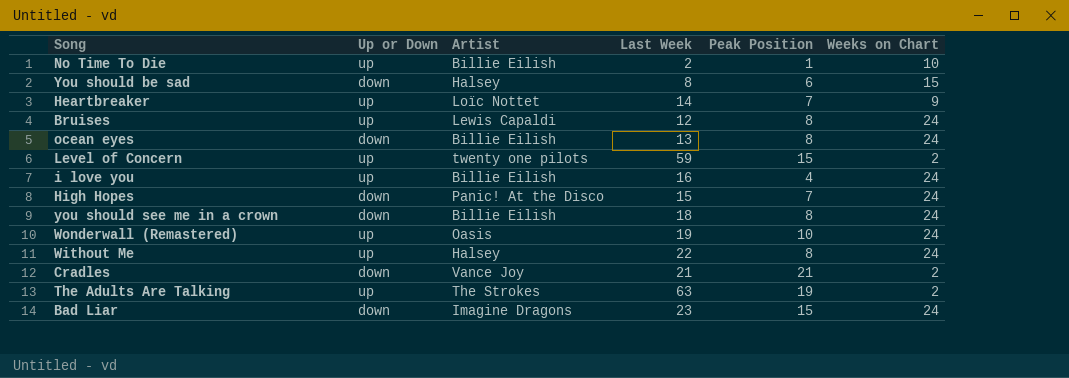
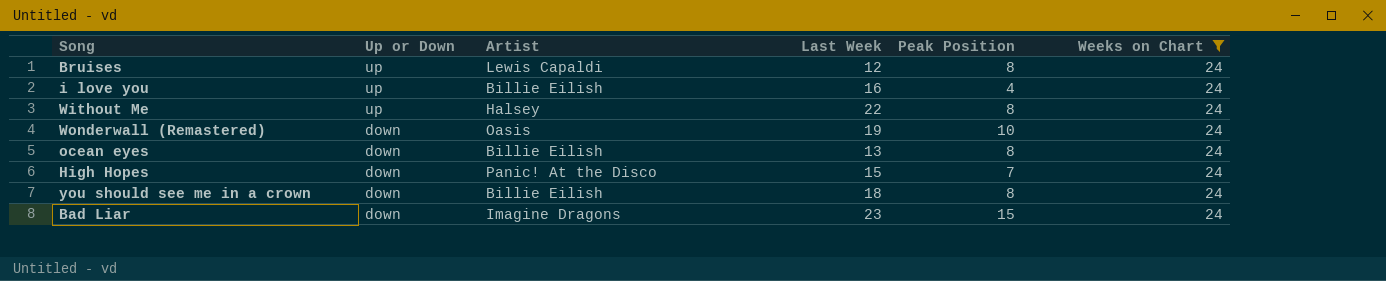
filter: none -> Weeks on Chart = 24
row order: none -> Up or Down descending
Wonderwall (Remastered) | Up or Down: up -> down

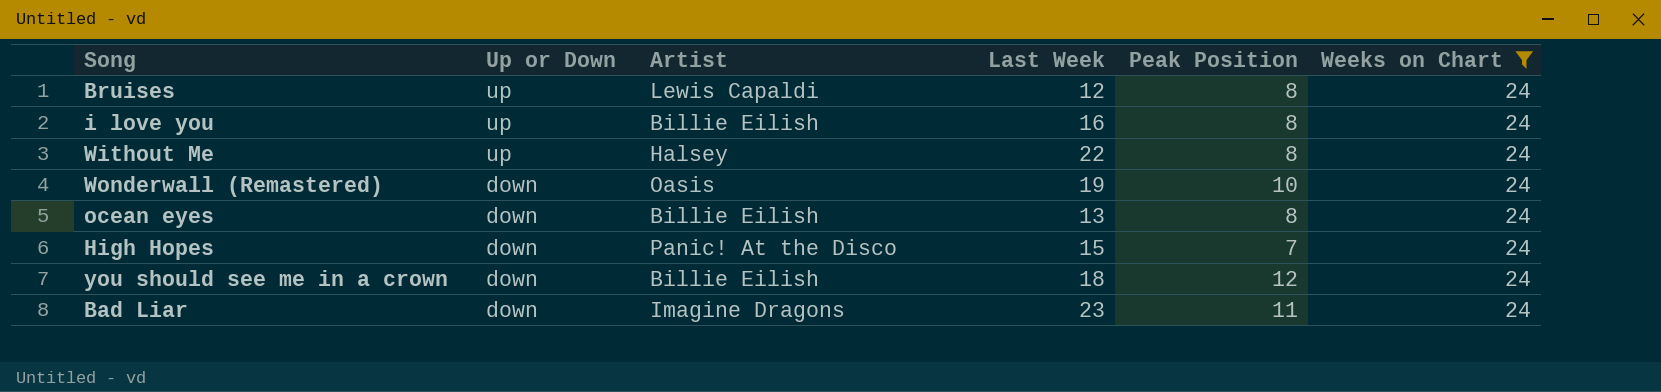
i love you | Peak Position: 4 -> 8
you should see me in a crown | Peak Position: 8 -> 12
Bad Liar | Peak Position: 15 -> 11

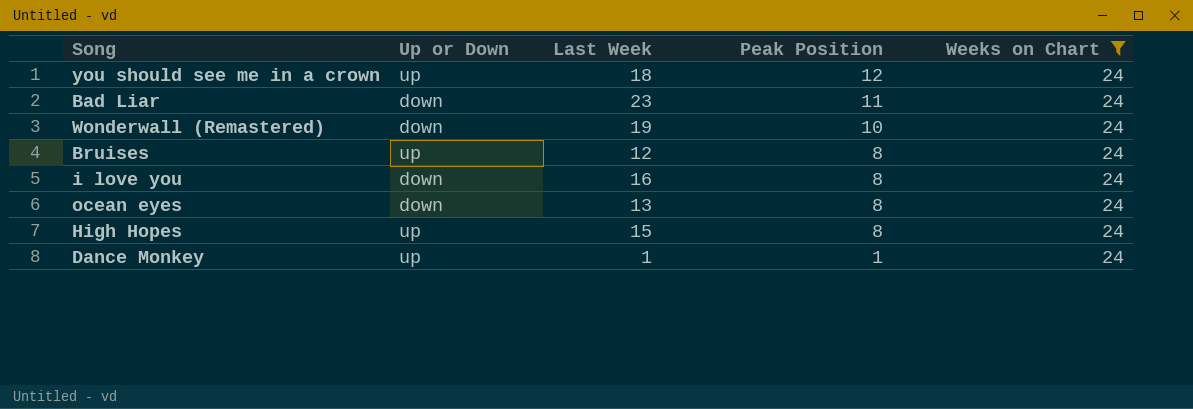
row order: Up or Down descending -> Peak Position descending
column Artist | position: 3 -> none
row Without Me: up | Halsey | 22 | 8 | 24 -> none
you should see me in a crown | Up or Down: down -> up
i love you | Up or Down: up -> down
High Hopes | Up or Down: down -> up
High Hopes | Peak Position: 7 -> 8
row Dance Monkey: none -> up | 1 | 1 | 24

